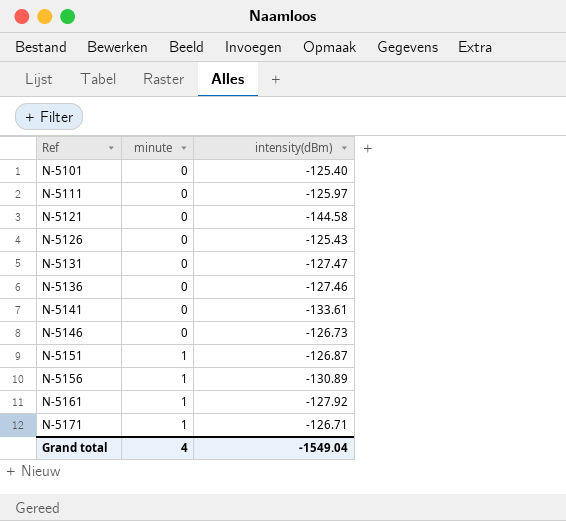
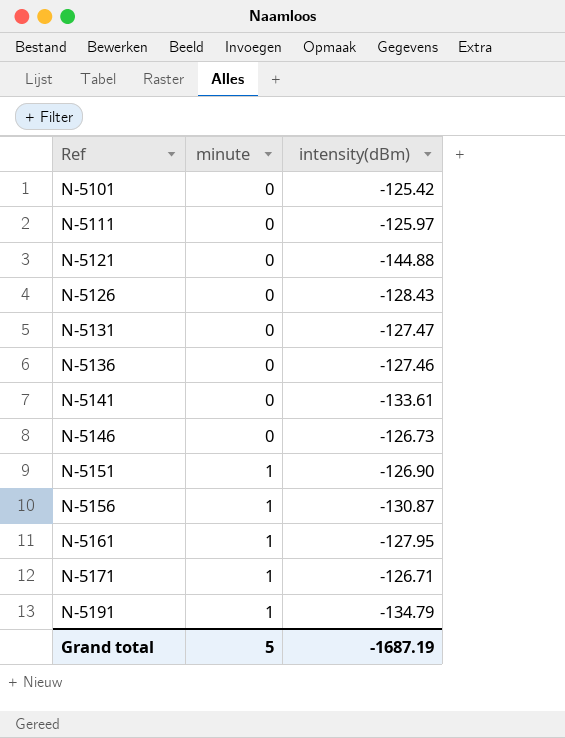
N-5101 | intensity(dBm): -125.40 -> -125.42
N-5121 | intensity(dBm): -144.58 -> -144.88
N-5126 | intensity(dBm): -125.43 -> -128.43
N-5151 | intensity(dBm): -126.87 -> -126.90
N-5156 | intensity(dBm): -130.89 -> -130.87
N-5161 | intensity(dBm): -127.92 -> -127.95
row N-5191: none -> 1 | -134.79
Grand total | minute: 4 -> 5
Grand total | intensity(dBm): -1549.04 -> -1687.19

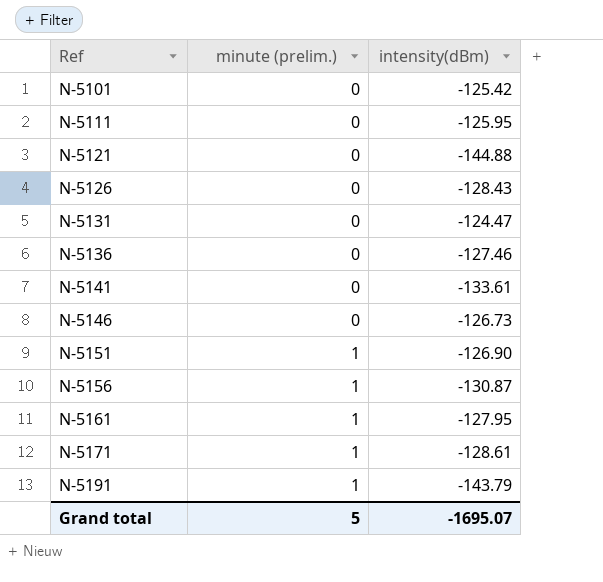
column name: minute -> minute (prelim.)
N-5111 | intensity(dBm): -125.97 -> -125.95
N-5131 | intensity(dBm): -127.47 -> -124.47
N-5171 | intensity(dBm): -126.71 -> -128.61
N-5191 | intensity(dBm): -134.79 -> -143.79
Grand total | intensity(dBm): -1687.19 -> -1695.07

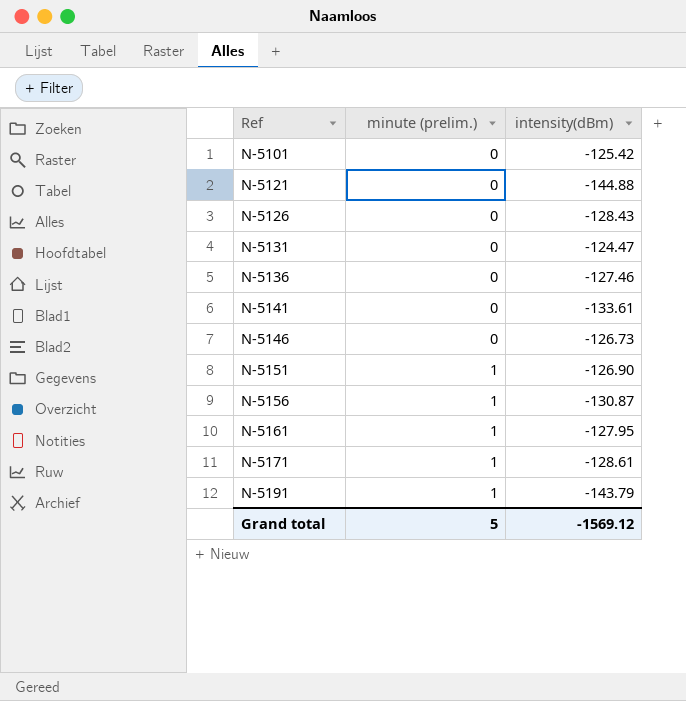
row N-5111: 0 | -125.95 -> none
Grand total | intensity(dBm): -1695.07 -> -1569.12

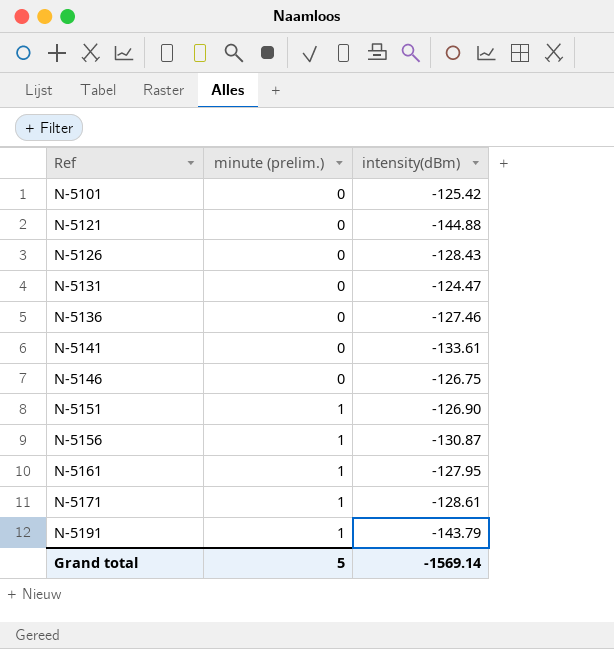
N-5146 | intensity(dBm): -126.73 -> -126.75
Grand total | intensity(dBm): -1569.12 -> -1569.14

